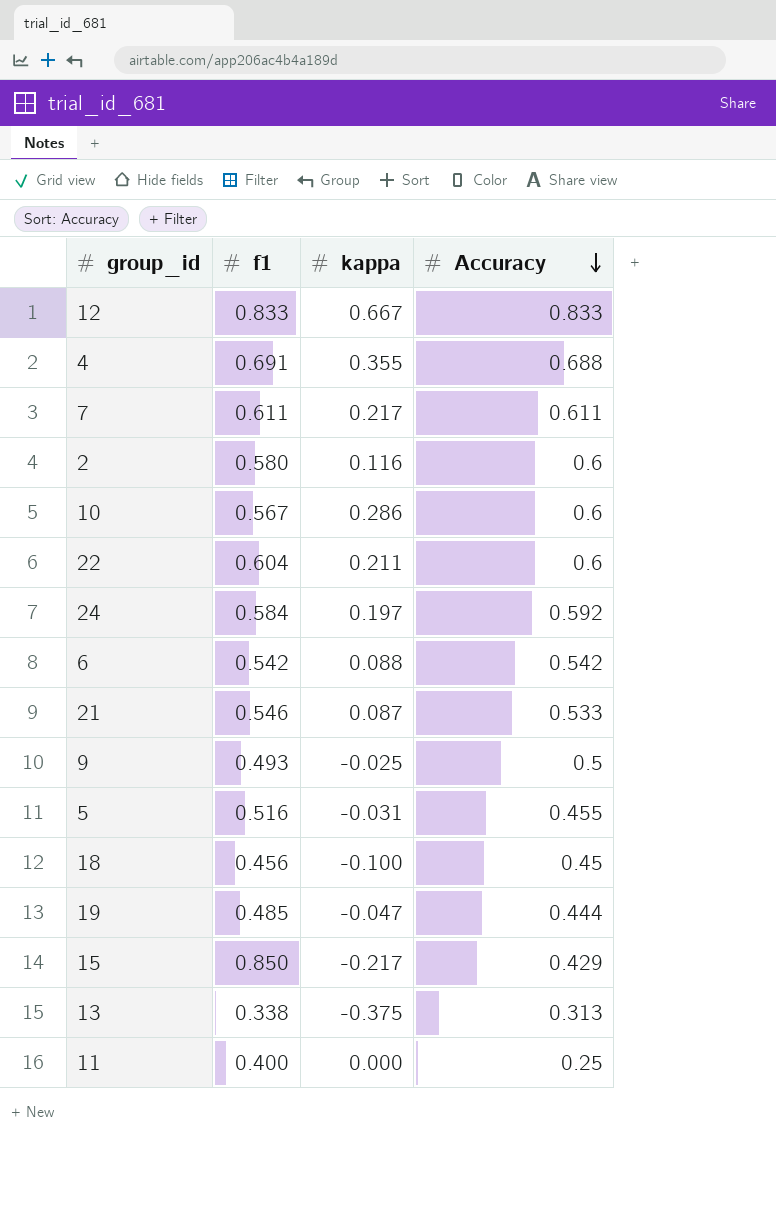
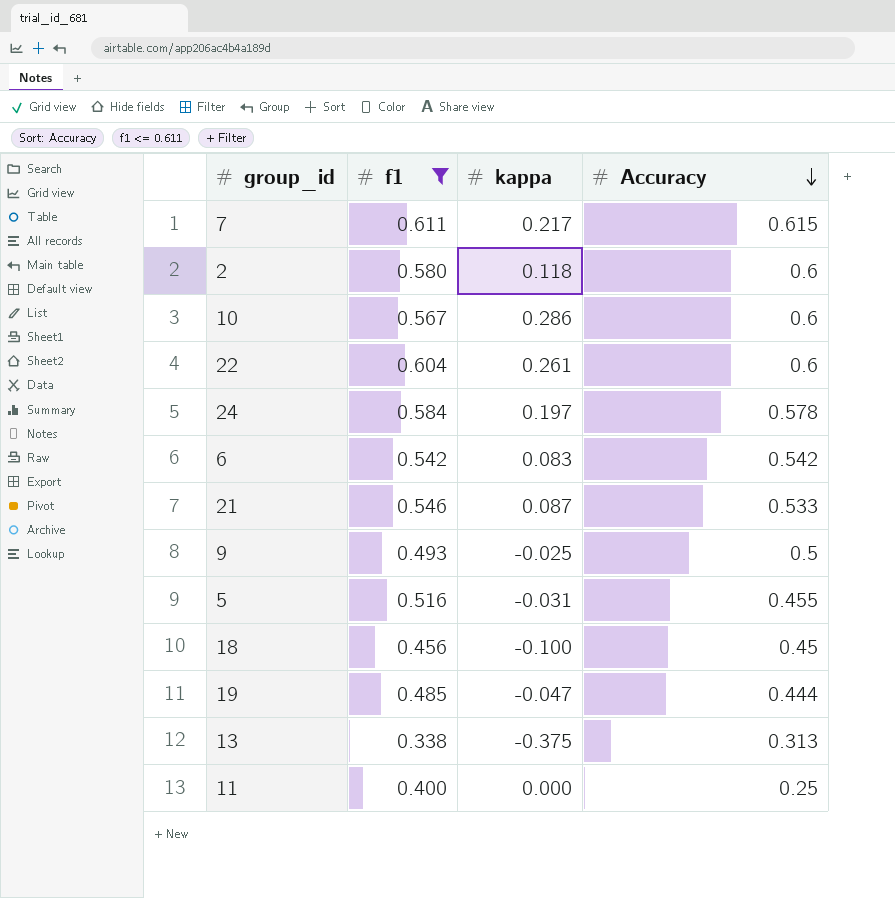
filter: none -> f1 <= 0.611
7 | Accuracy: 0.611 -> 0.615
2 | kappa: 0.116 -> 0.118
22 | kappa: 0.211 -> 0.261
24 | Accuracy: 0.592 -> 0.578
6 | kappa: 0.088 -> 0.083

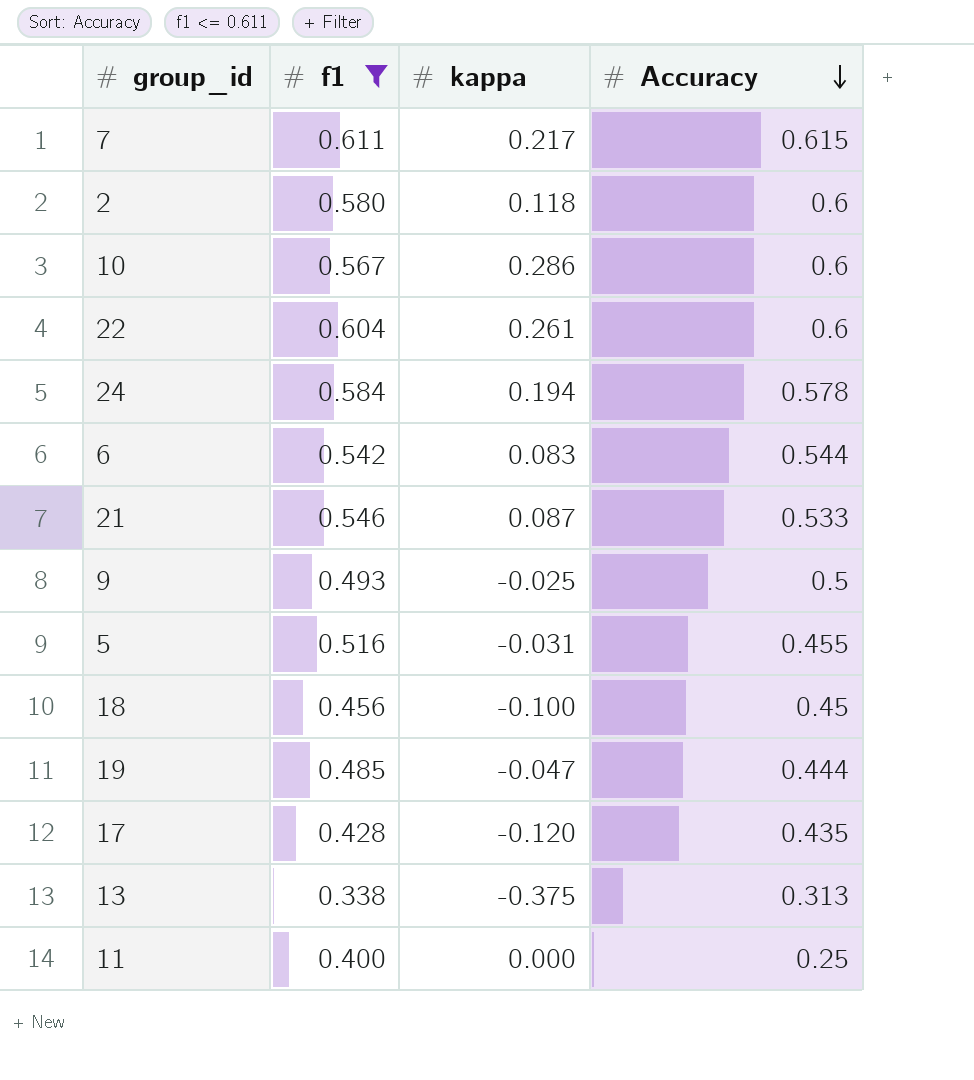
24 | kappa: 0.197 -> 0.194
6 | Accuracy: 0.542 -> 0.544
row 17: none -> 0.428 | -0.120 | 0.435

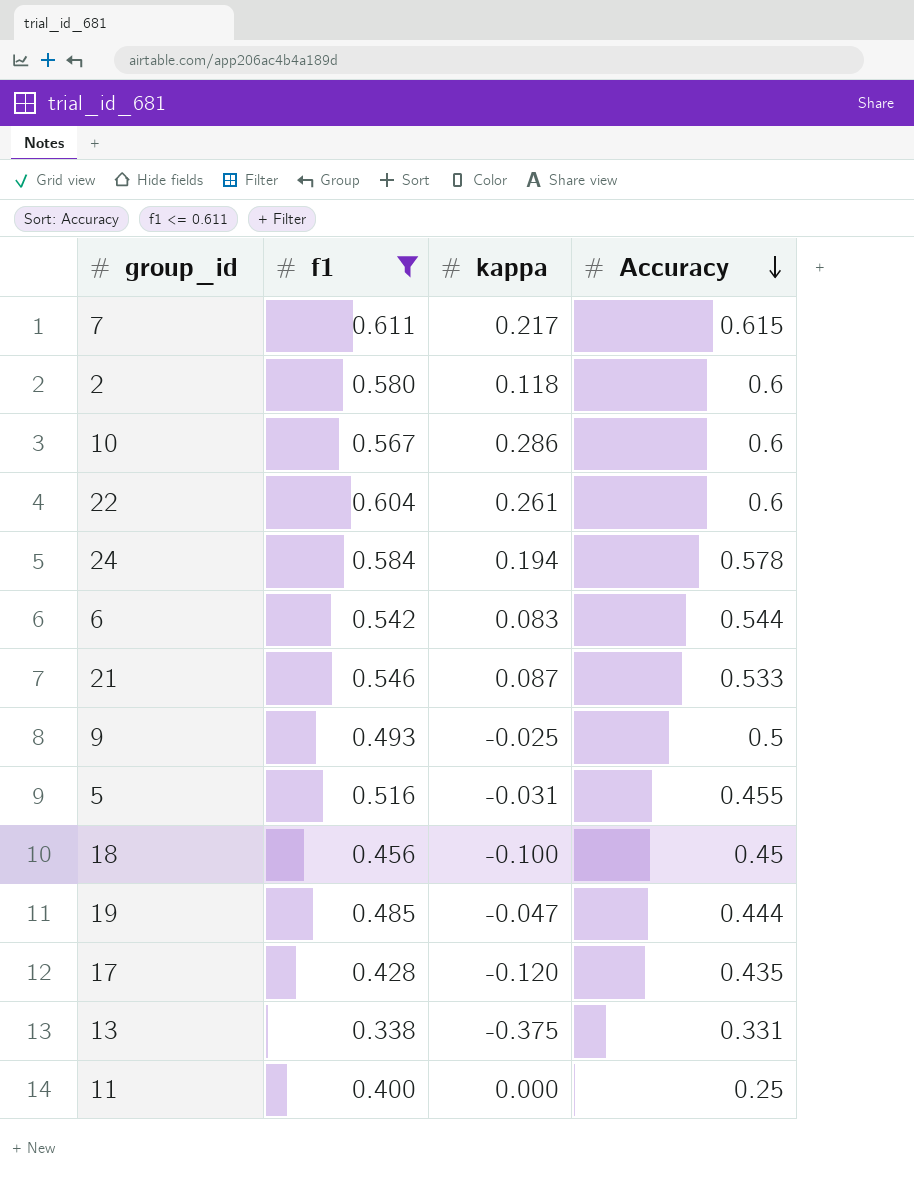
13 | Accuracy: 0.313 -> 0.331

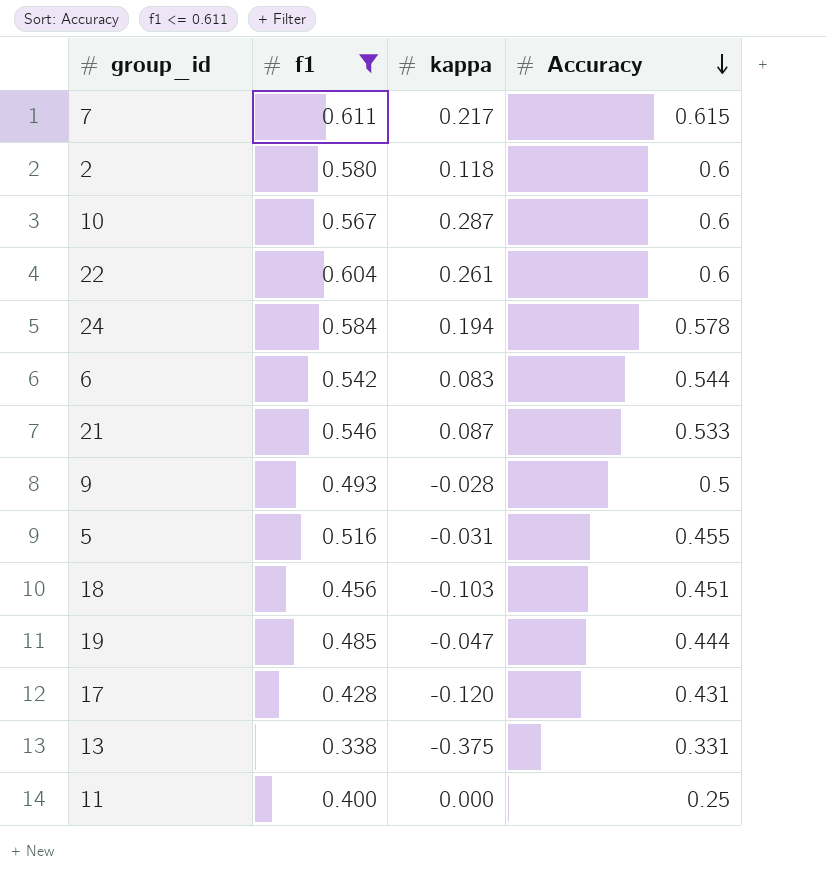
10 | kappa: 0.286 -> 0.287
9 | kappa: -0.025 -> -0.028
18 | kappa: -0.100 -> -0.103
18 | Accuracy: 0.45 -> 0.451
17 | Accuracy: 0.435 -> 0.431

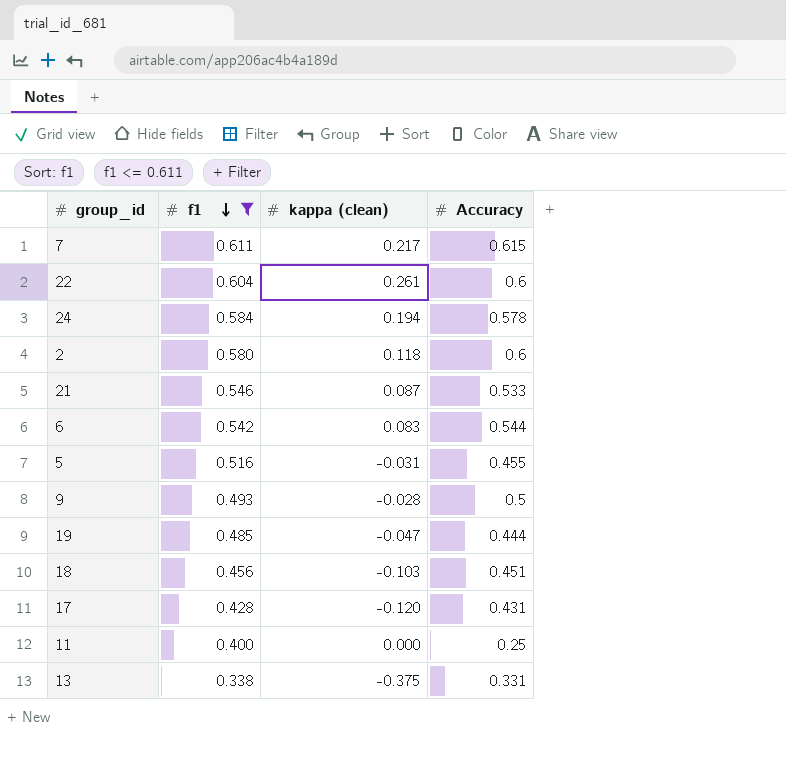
row order: Accuracy descending -> f1 descending
column name: kappa -> kappa (clean)
row 10: 0.567 | 0.287 | 0.6 -> none

